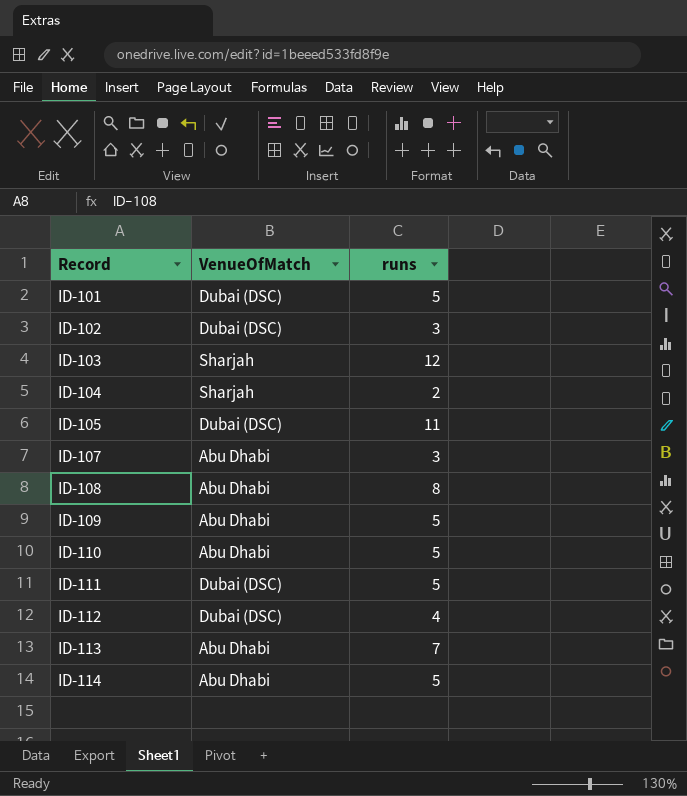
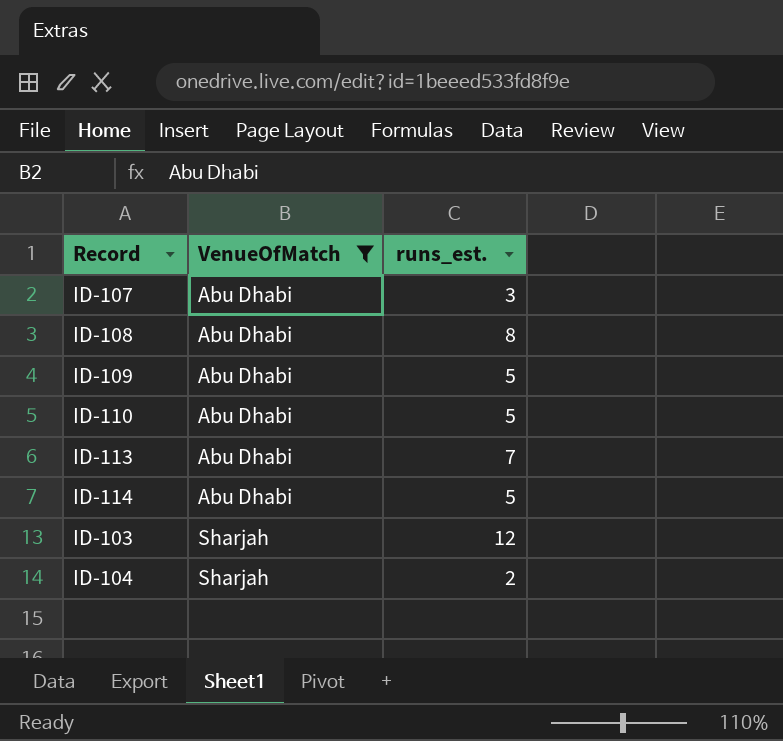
filter: none -> VenueOfMatch != Dubai (DSC)
row order: Record ascending -> VenueOfMatch ascending
column name: runs -> runs_est.

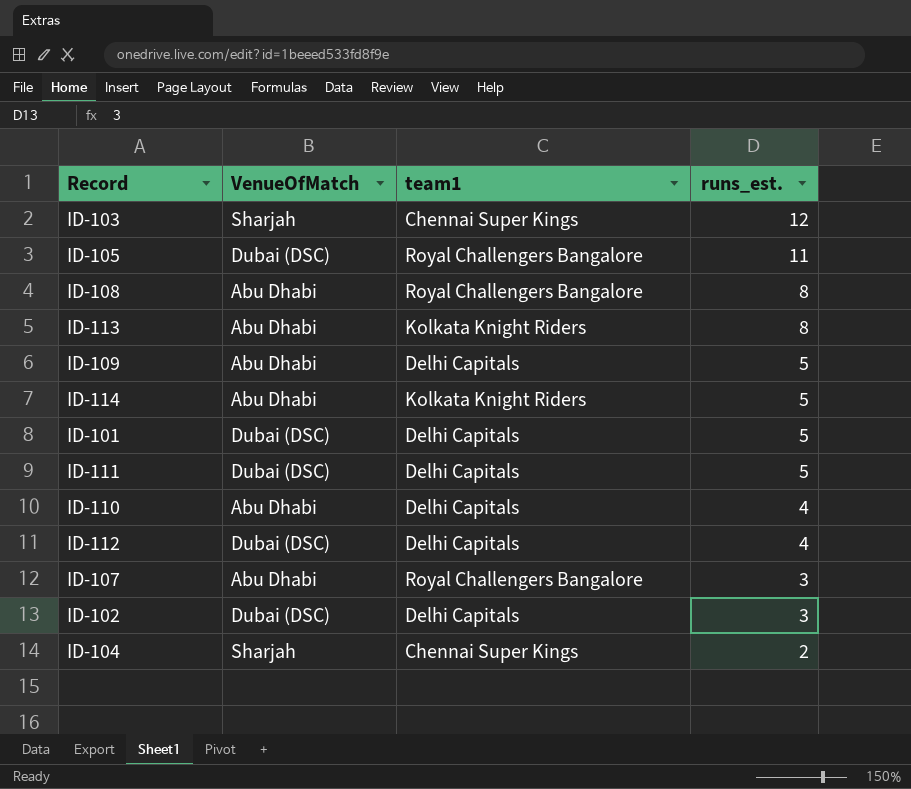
filter: VenueOfMatch != Dubai (DSC) -> none
row order: VenueOfMatch ascending -> runs_est. descending
column team1 | position: none -> 3
ID-113 | runs_est.: 7 -> 8
ID-110 | runs_est.: 5 -> 4

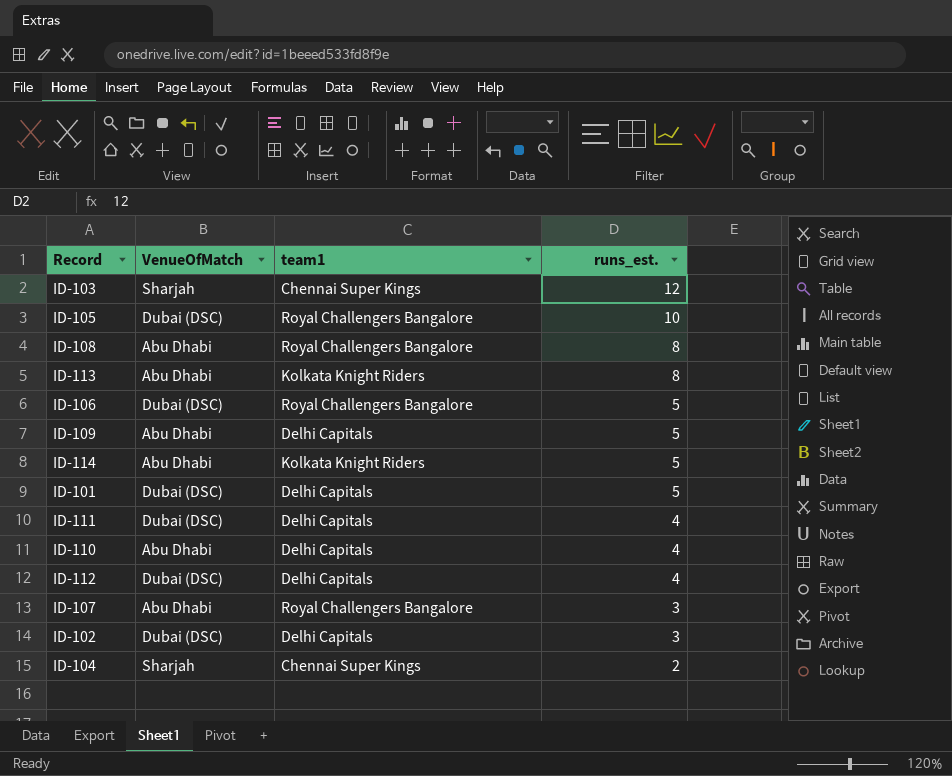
ID-105 | runs_est.: 11 -> 10
row ID-106: none -> Dubai (DSC) | Royal Challengers Bangalore | 5
ID-111 | runs_est.: 5 -> 4

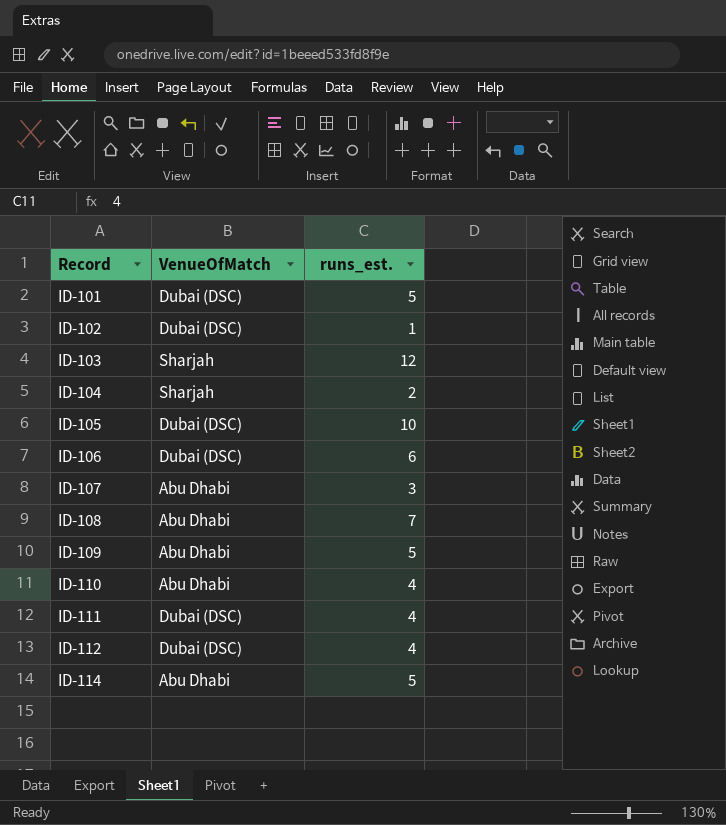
row order: runs_est. descending -> Record ascending
column team1 | position: 3 -> none
row ID-113: Abu Dhabi | Kolkata Knight Riders | 8 -> none
ID-102 | runs_est.: 3 -> 1
ID-106 | runs_est.: 5 -> 6
ID-108 | runs_est.: 8 -> 7

